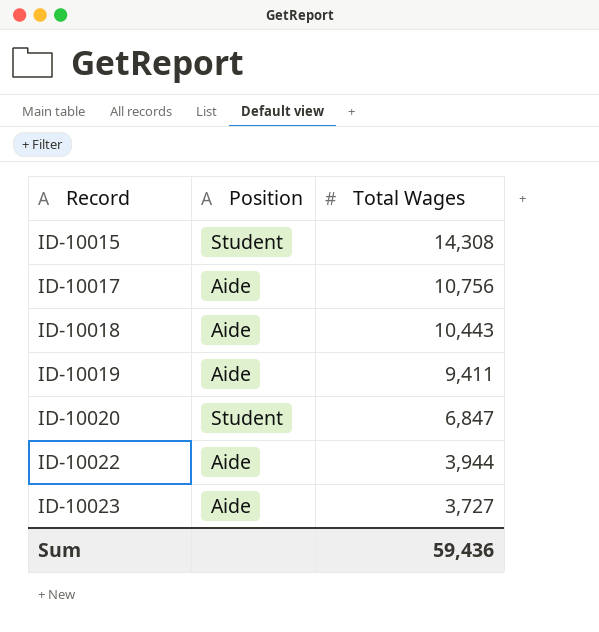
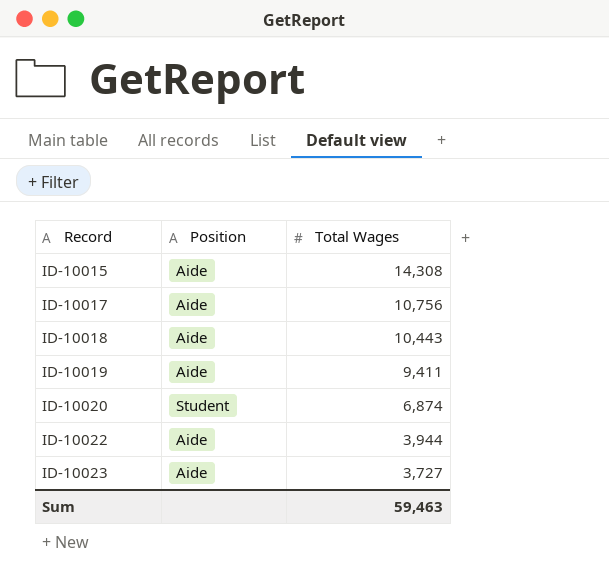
ID-10015 | Position: Student -> Aide
ID-10020 | Total Wages: 6,847 -> 6,874
Sum | Total Wages: 59,436 -> 59,463

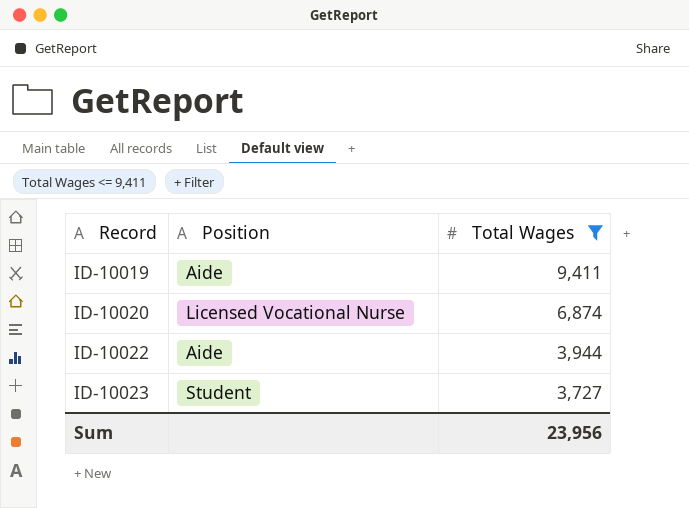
filter: none -> Total Wages <= 9,411
ID-10020 | Position: Student -> Licensed Vocational Nurse
ID-10023 | Position: Aide -> Student
Sum | Total Wages: 59,463 -> 23,956

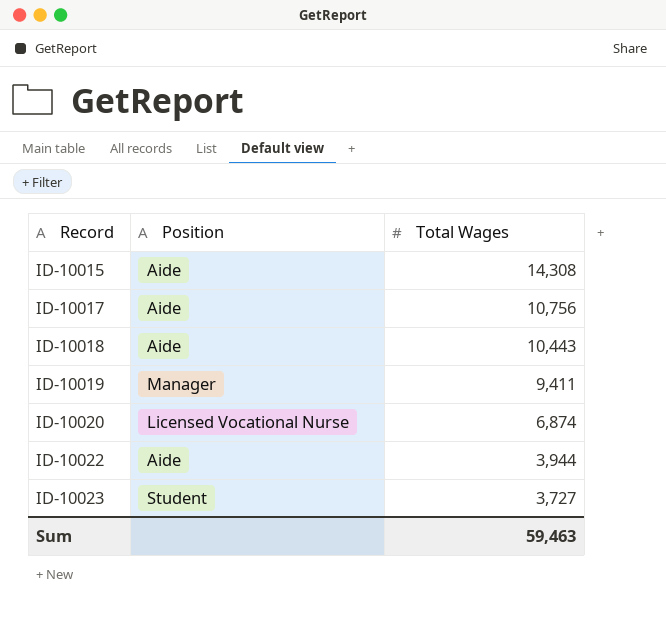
filter: Total Wages <= 9,411 -> none
ID-10019 | Position: Aide -> Manager
Sum | Total Wages: 23,956 -> 59,463

